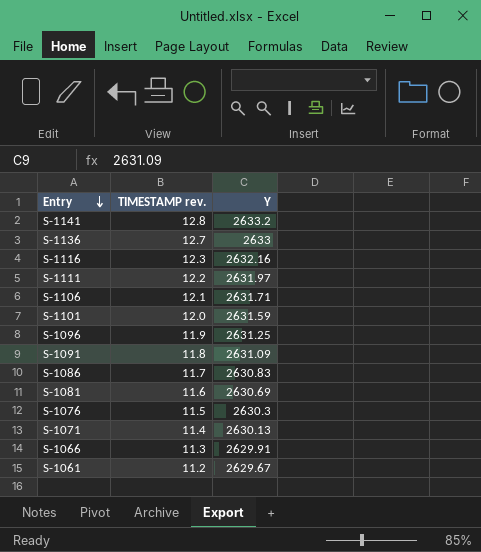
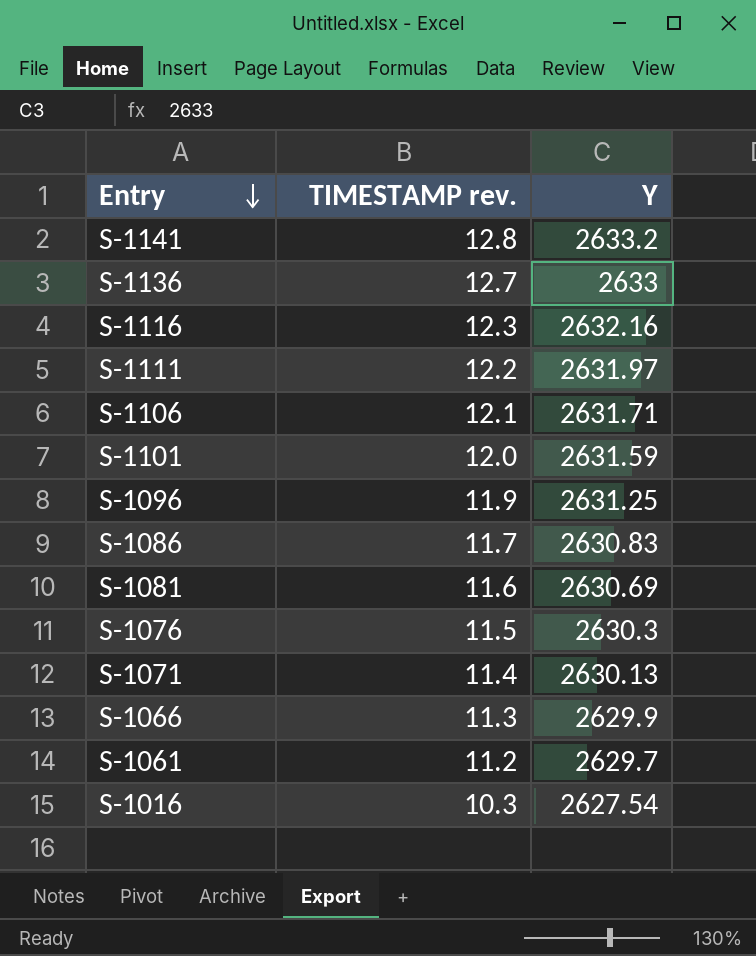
row S-1091: 11.8 | 2631.09 -> none
S-1066 | Y: 2629.91 -> 2629.9
S-1061 | Y: 2629.67 -> 2629.7
row S-1016: none -> 10.3 | 2627.54

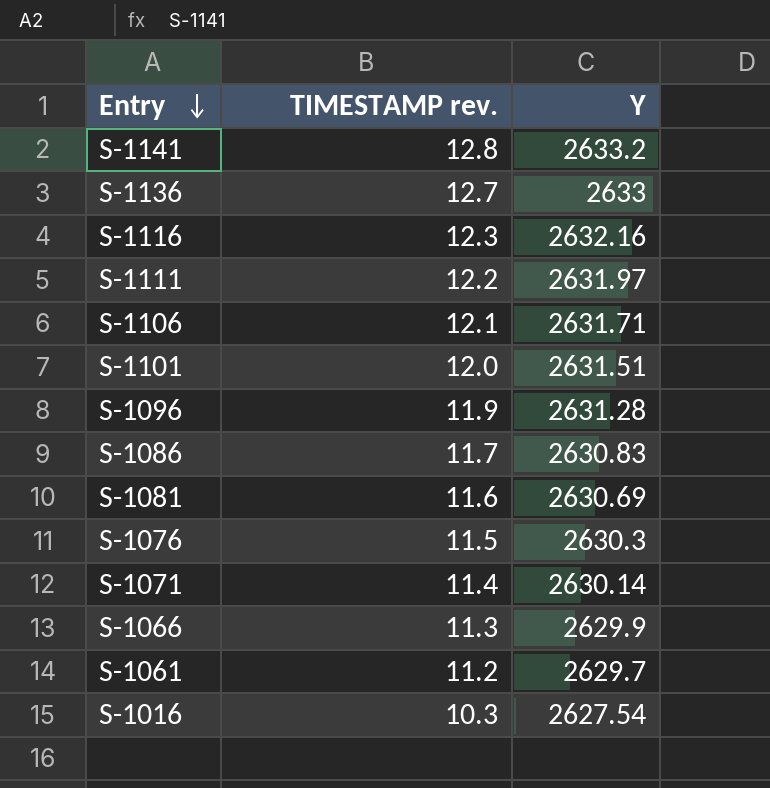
S-1101 | Y: 2631.59 -> 2631.51
S-1096 | Y: 2631.25 -> 2631.28
S-1071 | Y: 2630.13 -> 2630.14

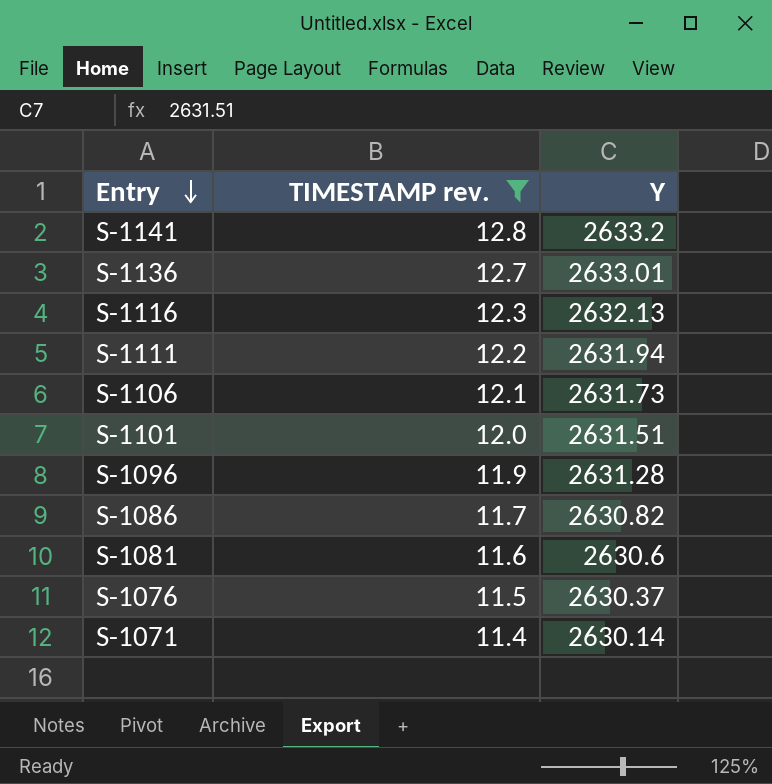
filter: none -> TIMESTAMP rev. >= 11.4
S-1136 | Y: 2633 -> 2633.01
S-1116 | Y: 2632.16 -> 2632.13
S-1111 | Y: 2631.97 -> 2631.94
S-1106 | Y: 2631.71 -> 2631.73
S-1086 | Y: 2630.83 -> 2630.82
S-1081 | Y: 2630.69 -> 2630.6
S-1076 | Y: 2630.3 -> 2630.37

